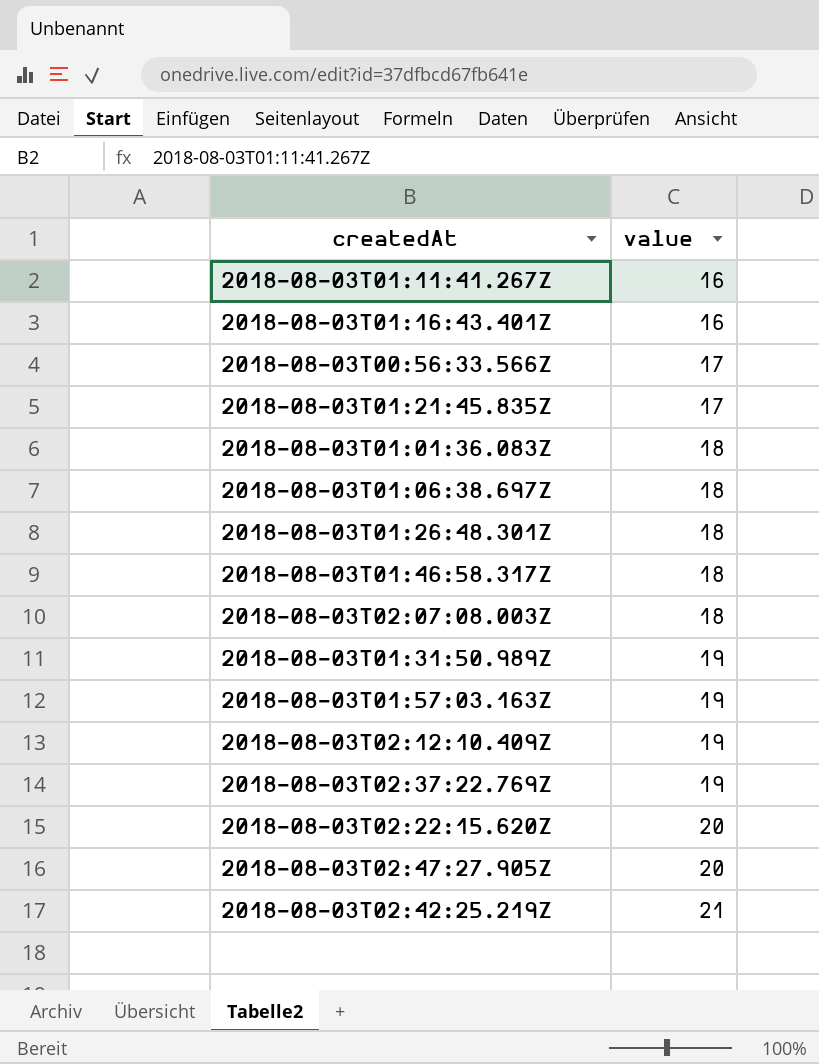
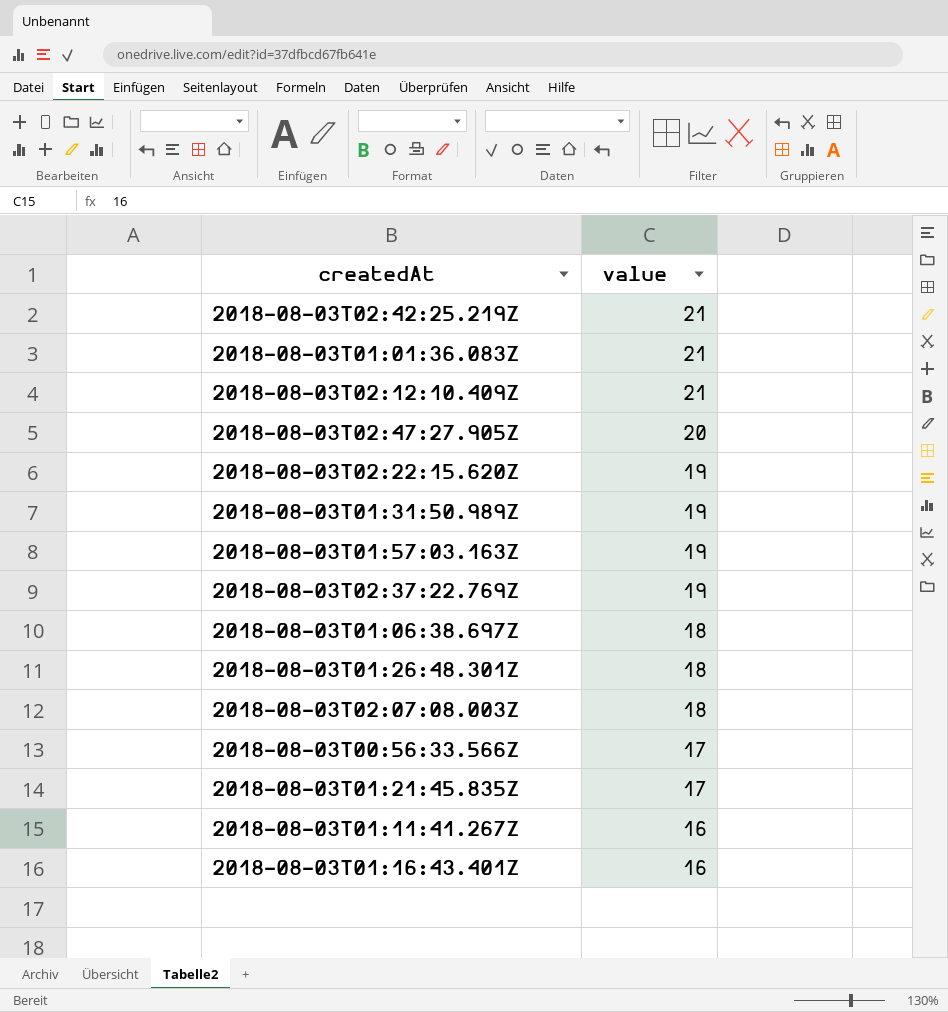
row order: value ascending -> value descending
row 2018-08-03T01:46:58.317Z: 18 -> none
2018-08-03T01:01:36.083Z | value: 18 -> 21
2018-08-03T02:12:10.409Z | value: 19 -> 21
2018-08-03T02:22:15.620Z | value: 20 -> 19

